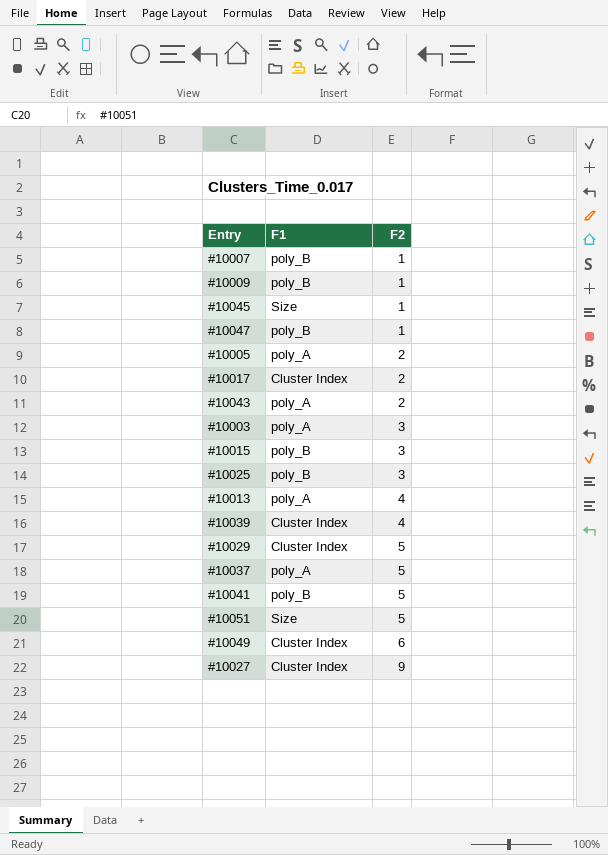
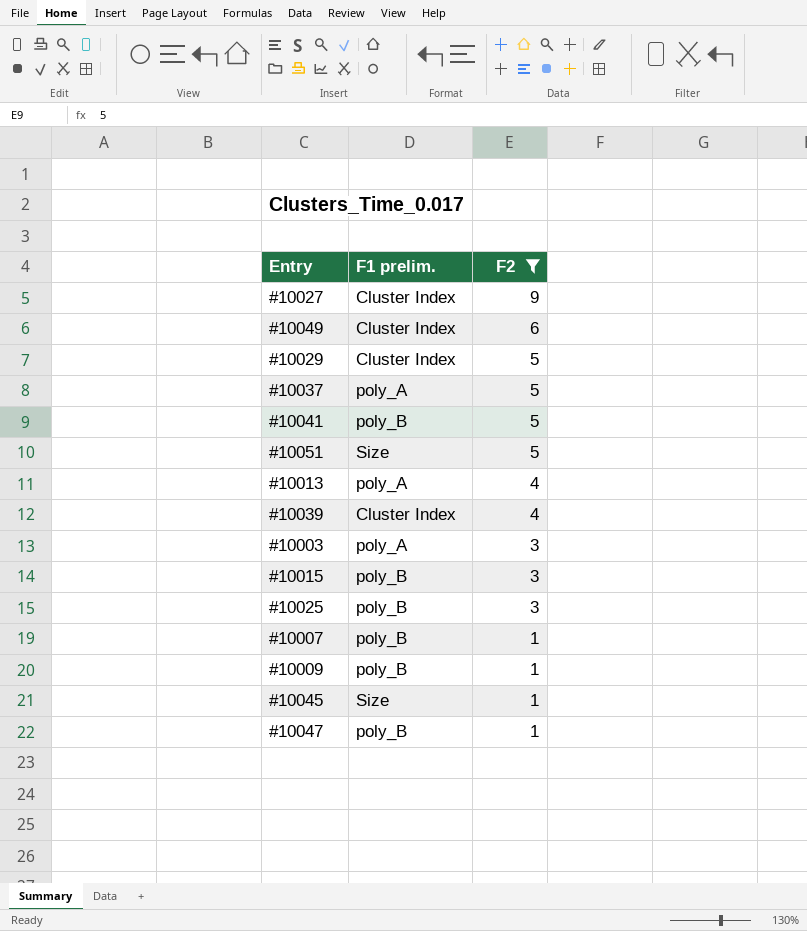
filter: none -> F2 != 2
row order: F2 ascending -> F2 descending
column name: F1 -> F1 prelim.

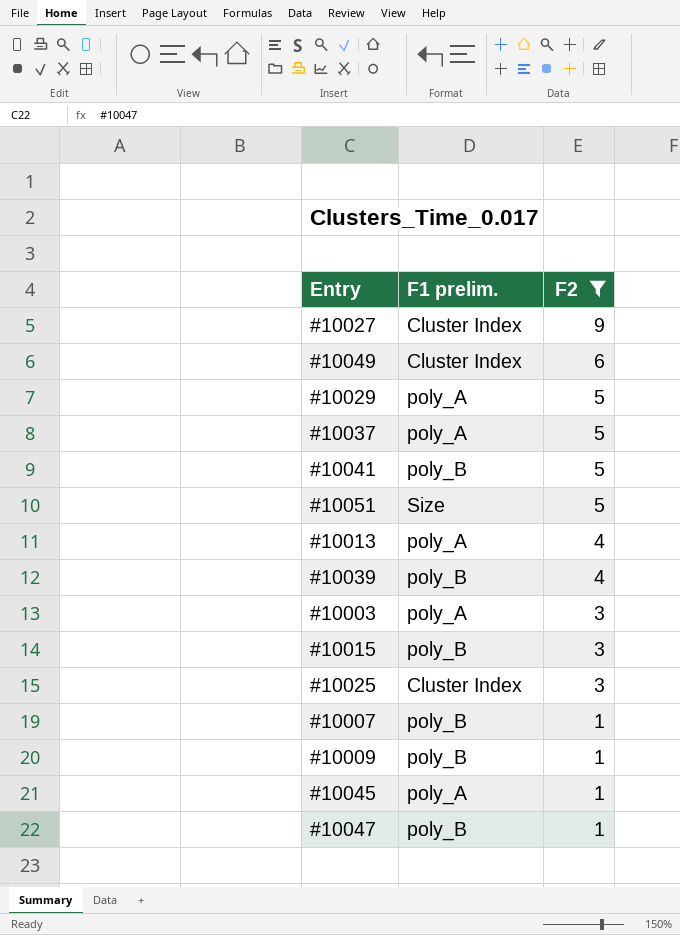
#10029 | F1 prelim.: Cluster Index -> poly_A
#10039 | F1 prelim.: Cluster Index -> poly_B
#10025 | F1 prelim.: poly_B -> Cluster Index
#10045 | F1 prelim.: Size -> poly_A

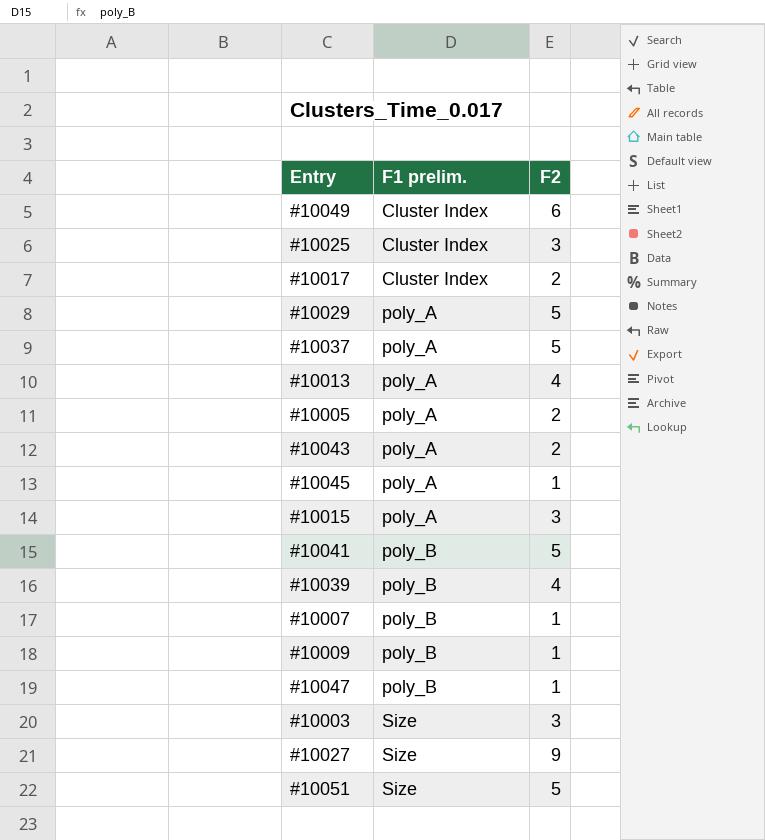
filter: F2 != 2 -> none
row order: F2 descending -> F1 prelim. ascending
#10015 | F1 prelim.: poly_B -> poly_A
#10003 | F1 prelim.: poly_A -> Size
#10027 | F1 prelim.: Cluster Index -> Size

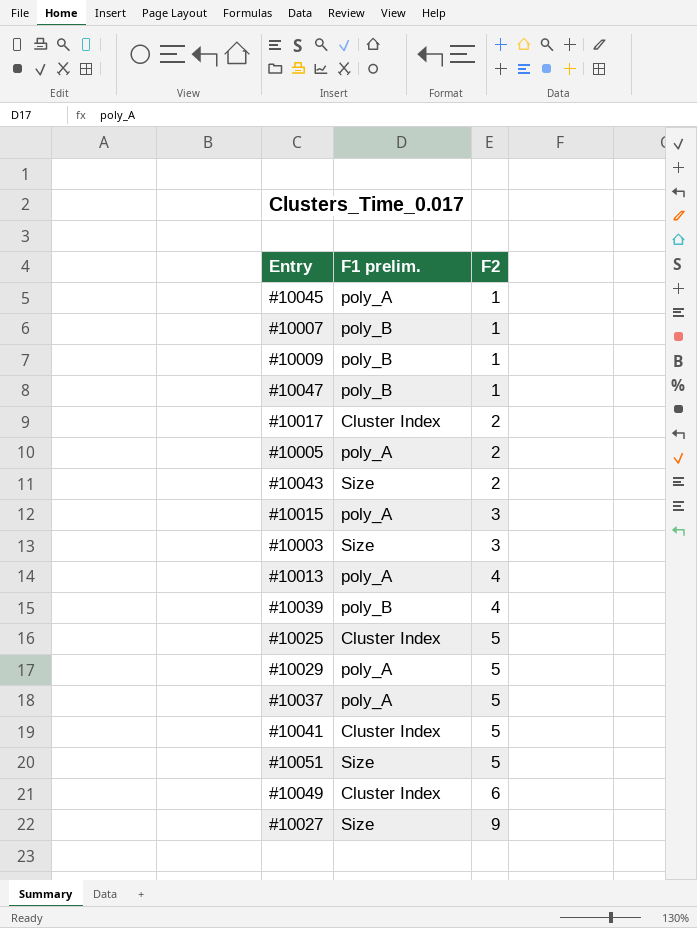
row order: F1 prelim. ascending -> F2 ascending
#10043 | F1 prelim.: poly_A -> Size
#10025 | F2: 3 -> 5
#10041 | F1 prelim.: poly_B -> Cluster Index

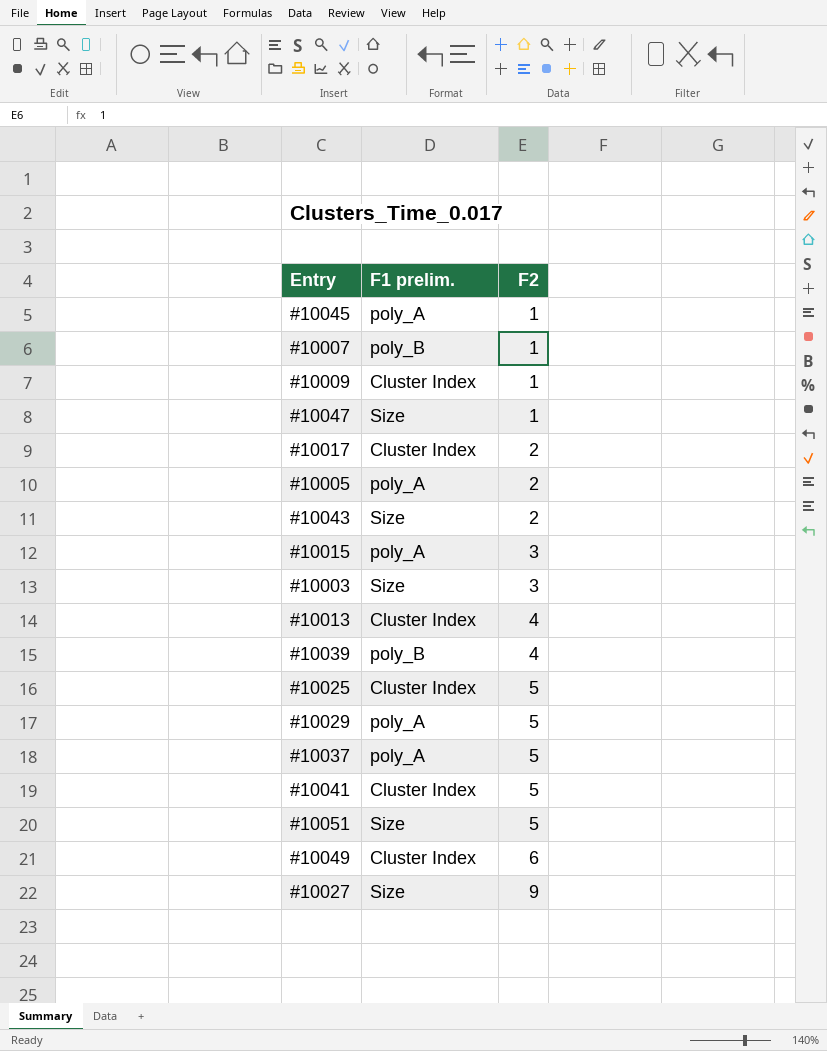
#10009 | F1 prelim.: poly_B -> Cluster Index
#10047 | F1 prelim.: poly_B -> Size
#10013 | F1 prelim.: poly_A -> Cluster Index

